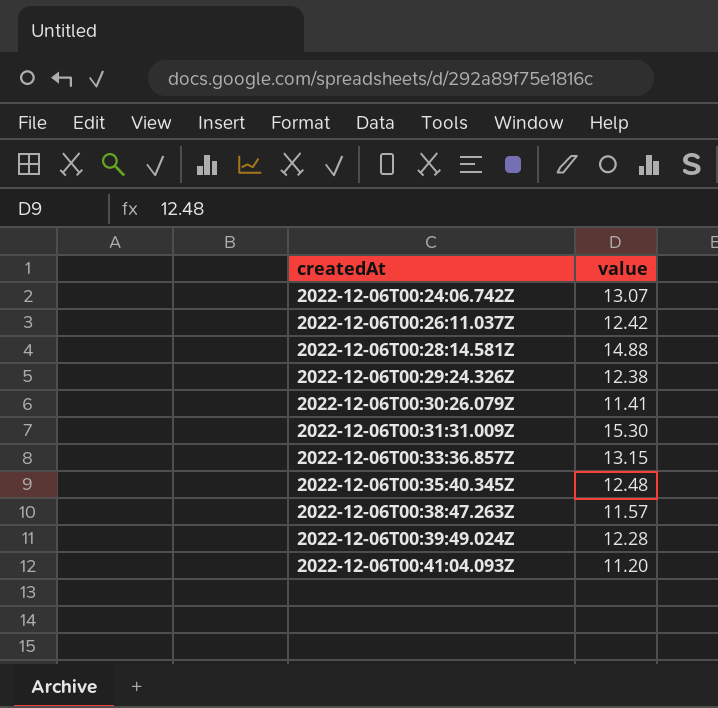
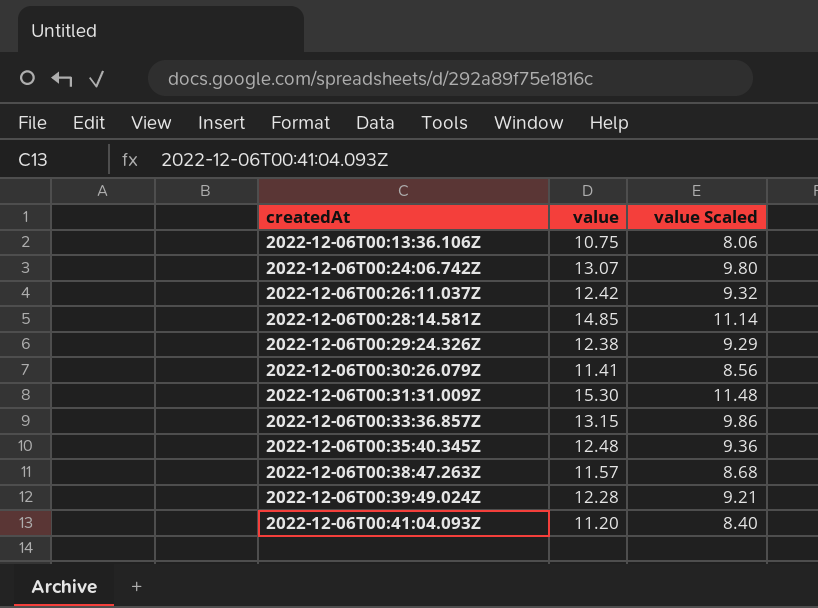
column value Scaled | formula: none -> [value] * 0.75
row 2022-12-06T00:13:36.106Z: none -> 10.75 | 8.06
2022-12-06T00:28:14.581Z | value: 14.88 -> 14.85

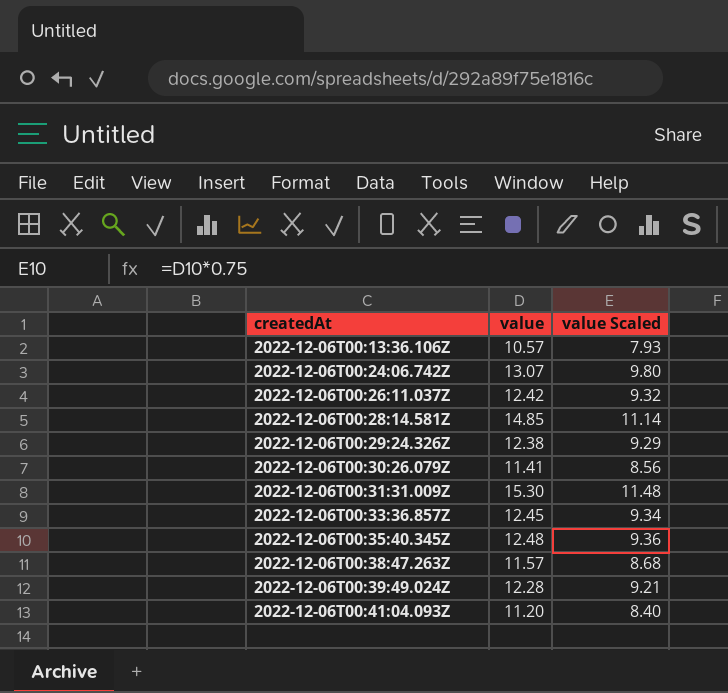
2022-12-06T00:13:36.106Z | value: 10.75 -> 10.57
2022-12-06T00:13:36.106Z | value Scaled: 8.06 -> 7.93
2022-12-06T00:33:36.857Z | value: 13.15 -> 12.45
2022-12-06T00:33:36.857Z | value Scaled: 9.86 -> 9.34

